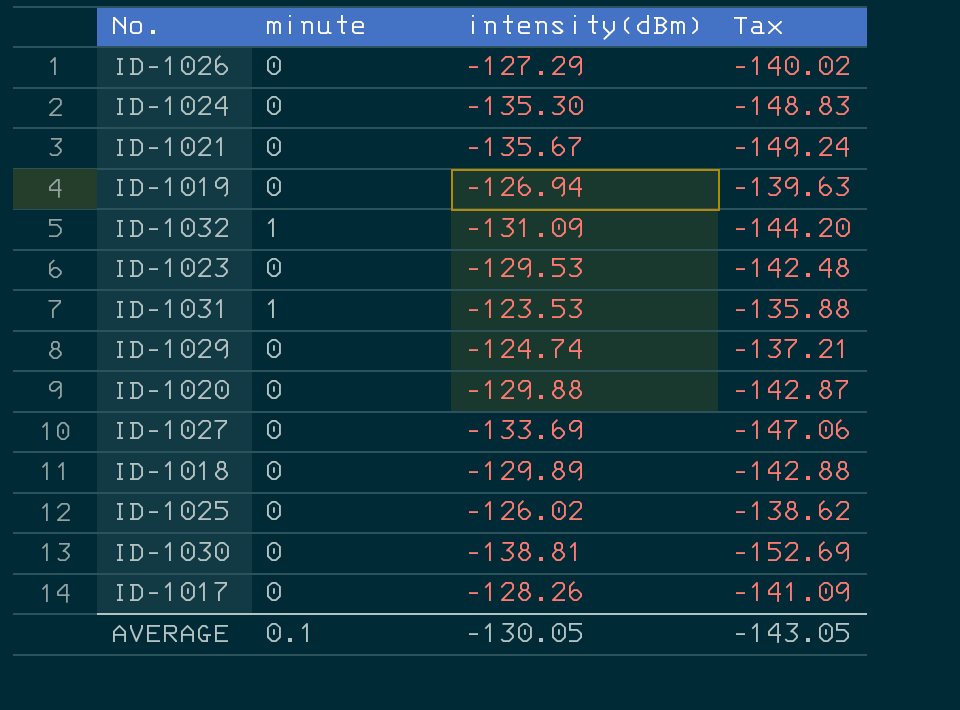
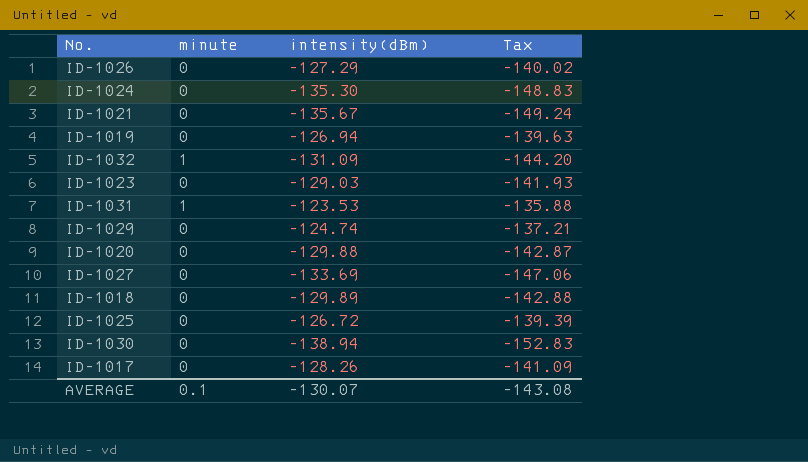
ID-1023 | intensity(dBm): -129.53 -> -129.03
ID-1023 | Tax: -142.48 -> -141.93
ID-1025 | intensity(dBm): -126.02 -> -126.72
ID-1025 | Tax: -138.62 -> -139.39
ID-1030 | intensity(dBm): -138.81 -> -138.94
ID-1030 | Tax: -152.69 -> -152.83
AVERAGE | intensity(dBm): -130.05 -> -130.07
AVERAGE | Tax: -143.05 -> -143.08

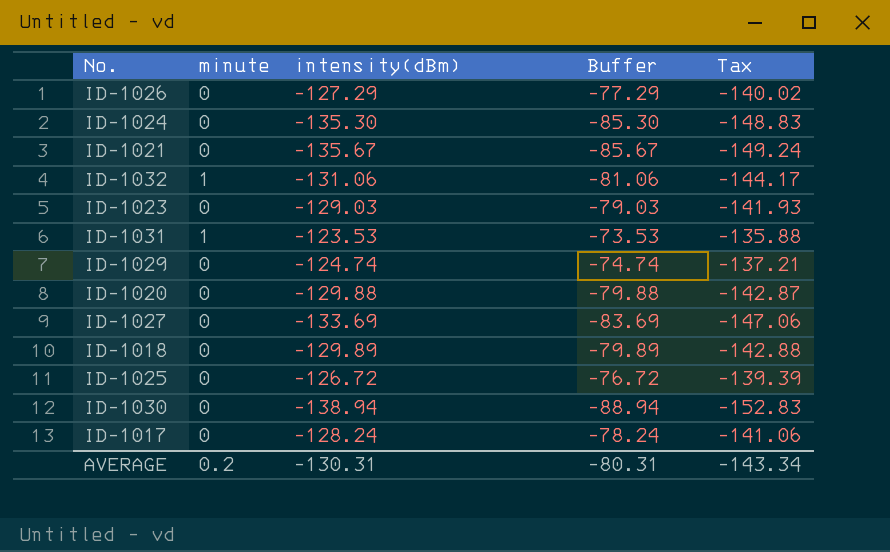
column Buffer | formula: none -> [intensity(dBm)] + 50
row ID-1019: 0 | -126.94 | -139.63 -> none
ID-1032 | intensity(dBm): -131.09 -> -131.06
ID-1032 | Tax: -144.20 -> -144.17
ID-1017 | intensity(dBm): -128.26 -> -128.24
ID-1017 | Tax: -141.09 -> -141.06
AVERAGE | minute: 0.1 -> 0.2
AVERAGE | intensity(dBm): -130.07 -> -130.31
AVERAGE | Tax: -143.08 -> -143.34

